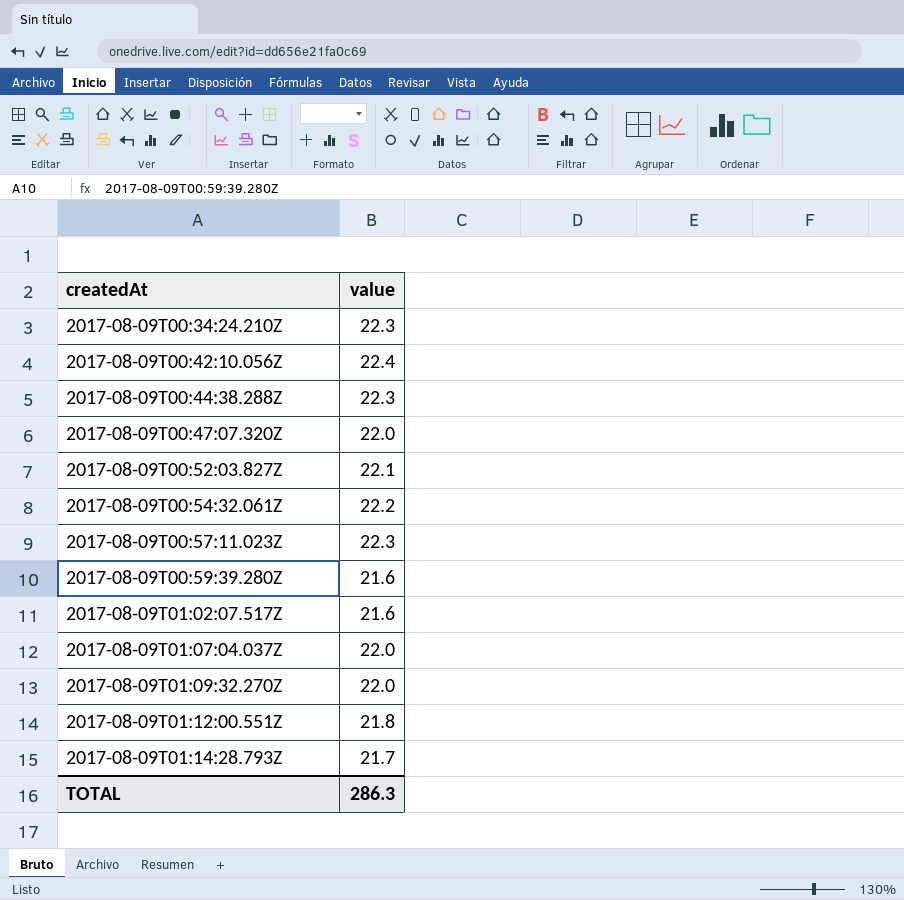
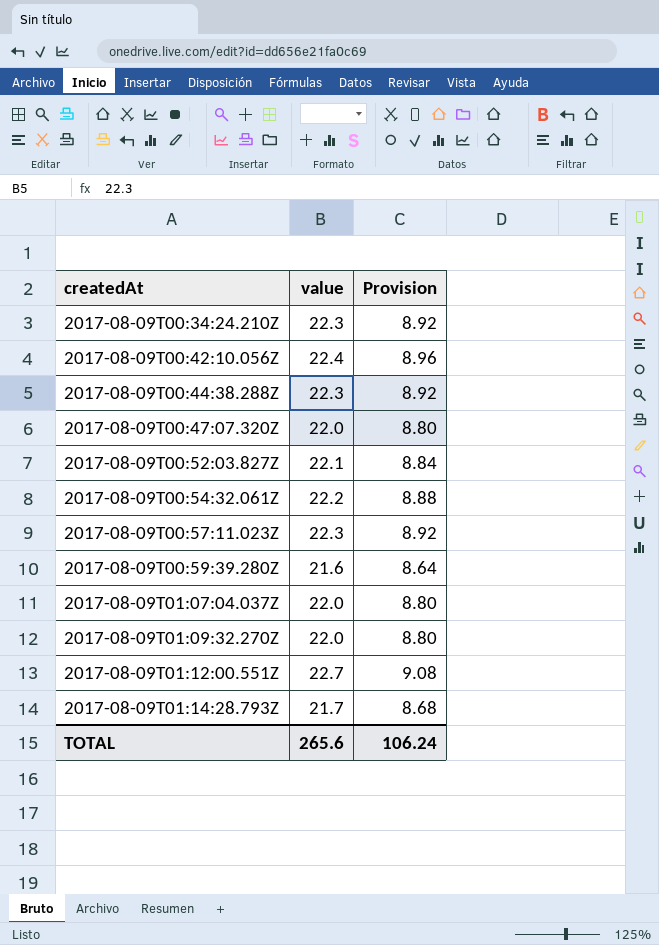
column Provision | formula: none -> [value] * 0.4
row 2017-08-09T01:02:07.517Z: 21.6 -> none
2017-08-09T01:12:00.551Z | value: 21.8 -> 22.7
TOTAL | value: 286.3 -> 265.6

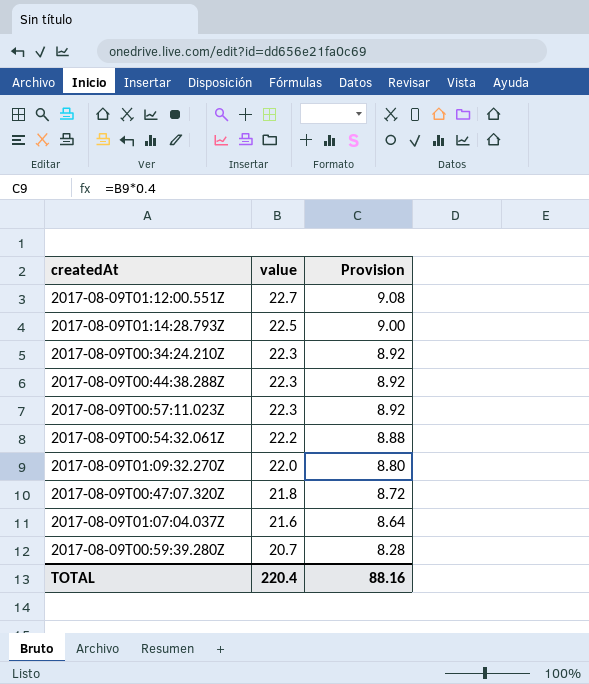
row order: createdAt ascending -> value descending
row 2017-08-09T00:42:10.056Z: 22.4 | 8.96 -> none
row 2017-08-09T00:52:03.827Z: 22.1 | 8.84 -> none
2017-08-09T01:14:28.793Z | value: 21.7 -> 22.5
2017-08-09T01:14:28.793Z | Provision: 8.68 -> 9.00
2017-08-09T00:47:07.320Z | value: 22.0 -> 21.8
2017-08-09T00:47:07.320Z | Provision: 8.80 -> 8.72
2017-08-09T01:07:04.037Z | value: 22.0 -> 21.6
2017-08-09T01:07:04.037Z | Provision: 8.80 -> 8.64
2017-08-09T00:59:39.280Z | value: 21.6 -> 20.7
2017-08-09T00:59:39.280Z | Provision: 8.64 -> 8.28
TOTAL | value: 265.6 -> 220.4
TOTAL | Provision: 106.24 -> 88.16

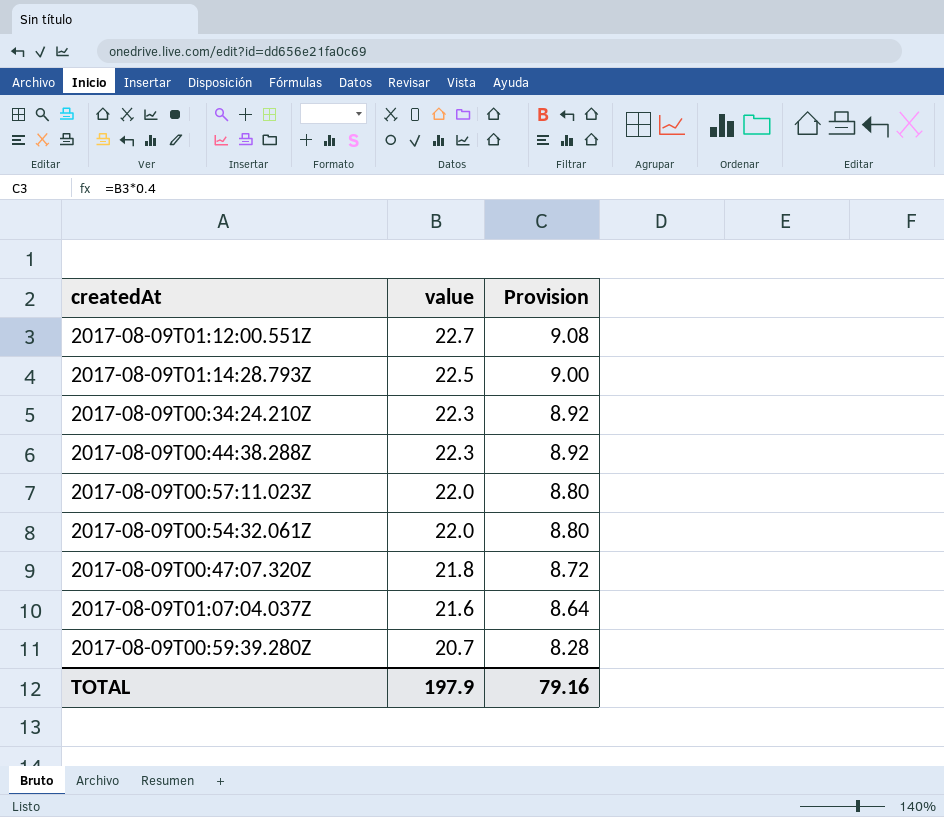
row 2017-08-09T01:09:32.270Z: 22.0 | 8.80 -> none
2017-08-09T00:57:11.023Z | value: 22.3 -> 22.0
2017-08-09T00:57:11.023Z | Provision: 8.92 -> 8.80
2017-08-09T00:54:32.061Z | value: 22.2 -> 22.0
2017-08-09T00:54:32.061Z | Provision: 8.88 -> 8.80
TOTAL | value: 220.4 -> 197.9
TOTAL | Provision: 88.16 -> 79.16

